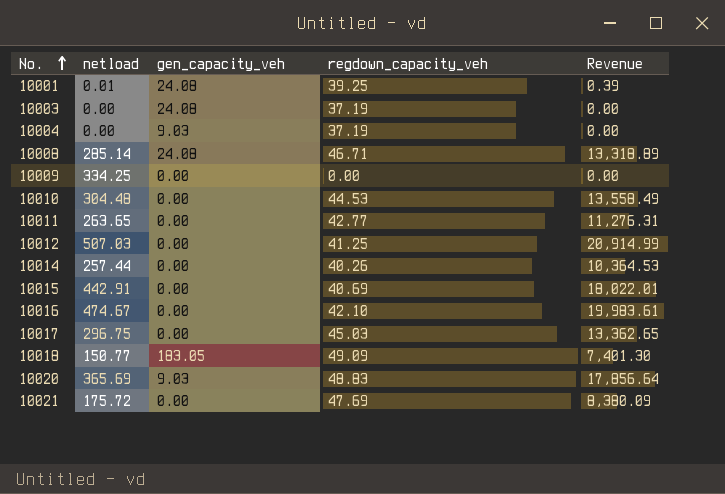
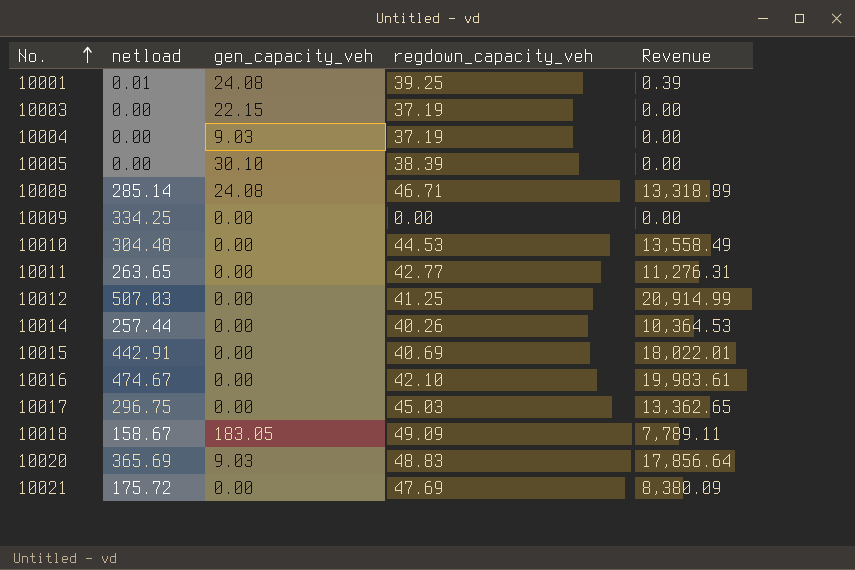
10003 | gen_capacity_veh: 24.08 -> 22.15
row 10005: none -> 0.00 | 30.10 | 38.39 | 0.00
10018 | netload: 150.77 -> 158.67
10018 | Revenue: 7,401.30 -> 7,789.11

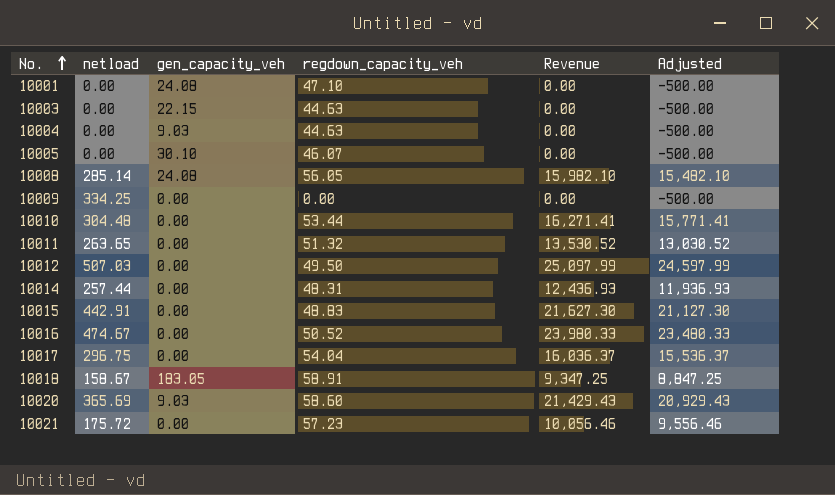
column Adjusted | formula: none -> [Revenue] - 500
10001 | netload: 0.01 -> 0.00
10001 | regdown_capacity_veh: 39.25 -> 47.10
10001 | Revenue: 0.39 -> 0.00
10003 | regdown_capacity_veh: 37.19 -> 44.63
10004 | regdown_capacity_veh: 37.19 -> 44.63
10005 | regdown_capacity_veh: 38.39 -> 46.07
10008 | regdown_capacity_veh: 46.71 -> 56.05
10008 | Revenue: 13,318.89 -> 15,982.10
10010 | regdown_capacity_veh: 44.53 -> 53.44
10010 | Revenue: 13,558.49 -> 16,271.41
10011 | regdown_capacity_veh: 42.77 -> 51.32
10011 | Revenue: 11,276.31 -> 13,530.52
10012 | regdown_capacity_veh: 41.25 -> 49.50
10012 | Revenue: 20,914.99 -> 25,097.99
10014 | regdown_capacity_veh: 40.26 -> 48.31
10014 | Revenue: 10,364.53 -> 12,436.93
10015 | regdown_capacity_veh: 40.69 -> 48.83
10015 | Revenue: 18,022.01 -> 21,627.30
10016 | regdown_capacity_veh: 42.10 -> 50.52
10016 | Revenue: 19,983.61 -> 23,980.33
10017 | regdown_capacity_veh: 45.03 -> 54.04
10017 | Revenue: 13,362.65 -> 16,036.37
10018 | regdown_capacity_veh: 49.09 -> 58.91
10018 | Revenue: 7,789.11 -> 9,347.25
10020 | regdown_capacity_veh: 48.83 -> 58.60
10020 | Revenue: 17,856.64 -> 21,429.43
10021 | regdown_capacity_veh: 47.69 -> 57.23
10021 | Revenue: 8,380.09 -> 10,056.46

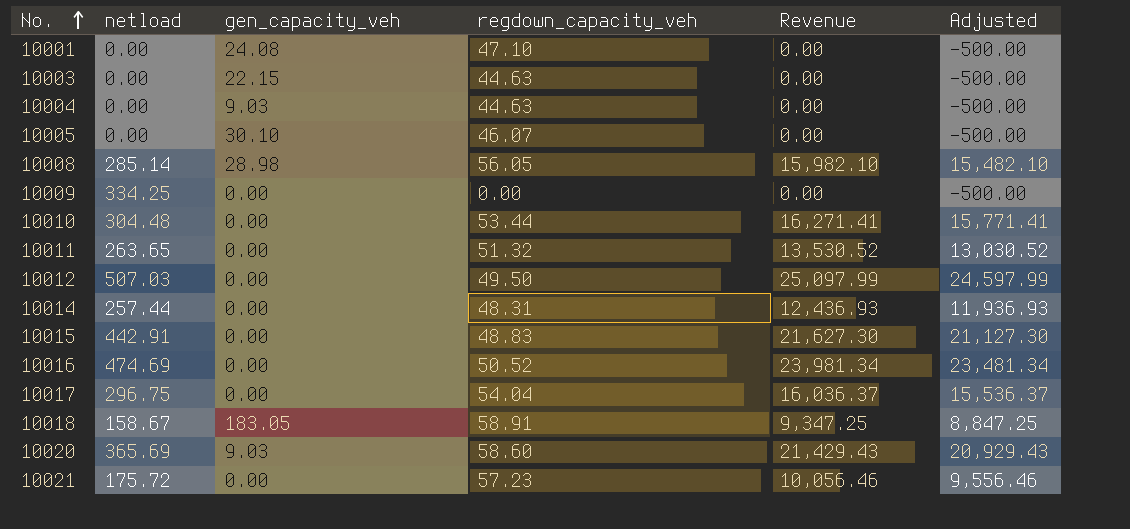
10008 | gen_capacity_veh: 24.08 -> 28.98
10016 | netload: 474.67 -> 474.69
10016 | Revenue: 23,980.33 -> 23,981.34
10016 | Adjusted: 23,480.33 -> 23,481.34

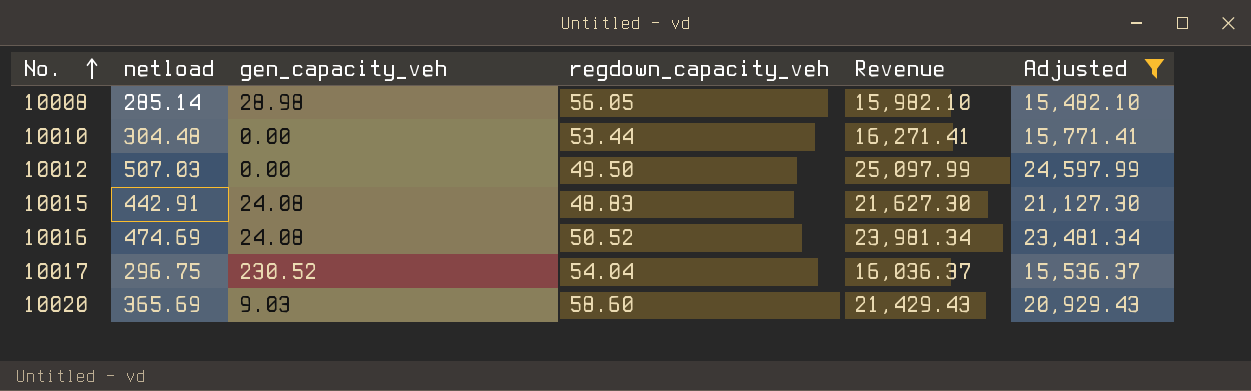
filter: none -> Adjusted >= 15,482.10
10015 | gen_capacity_veh: 0.00 -> 24.08
10016 | gen_capacity_veh: 0.00 -> 24.08
10017 | gen_capacity_veh: 0.00 -> 230.52

